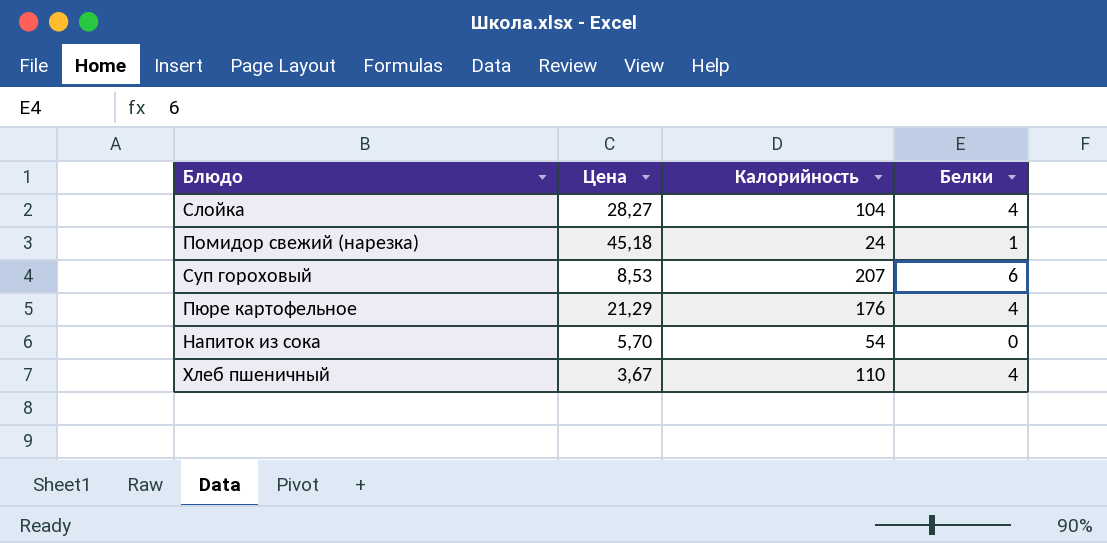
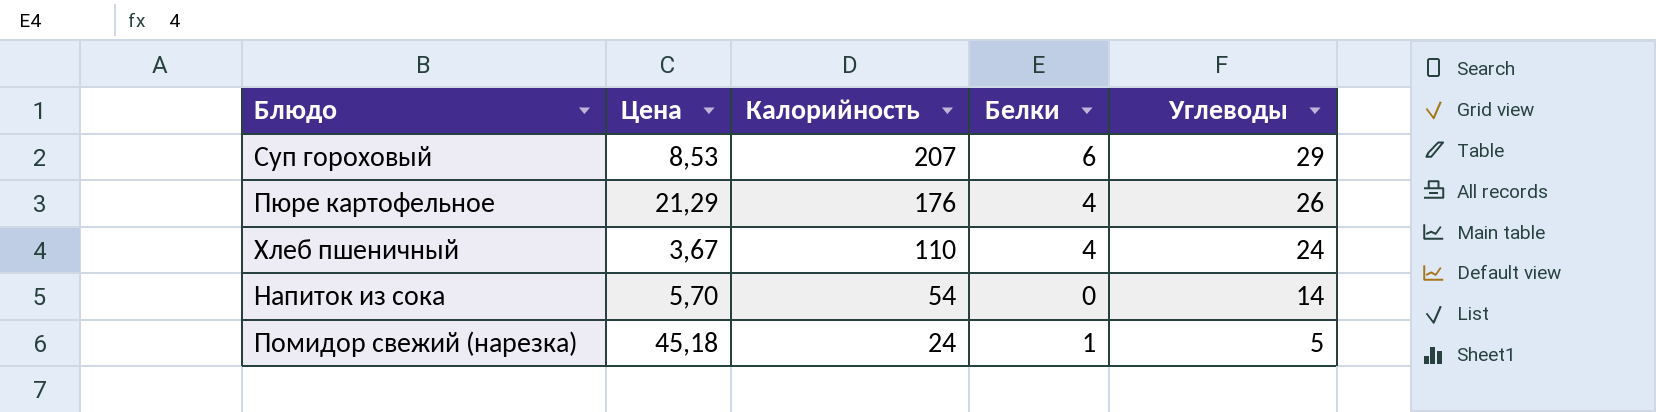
row order: none -> Калорийность descending
column Углеводы | position: none -> 5
row Слойка: 28,27 | 104 | 4 -> none

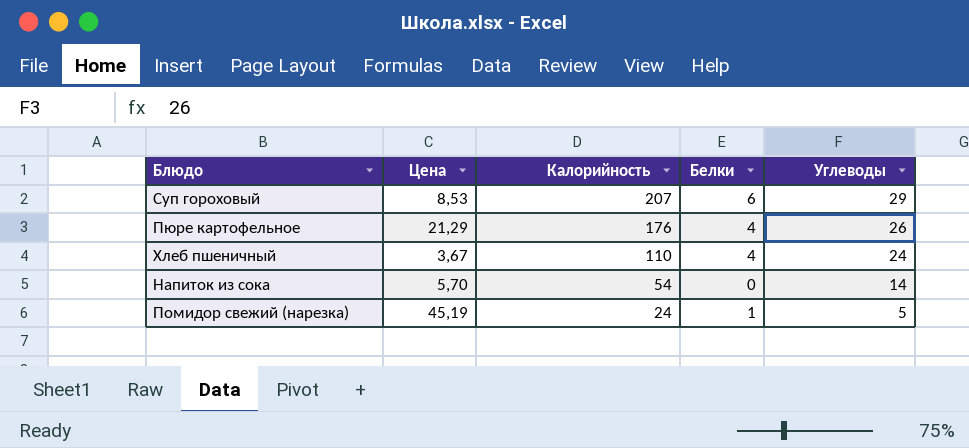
Помидор свежий (нарезка) | Цена: 45,18 -> 45,19

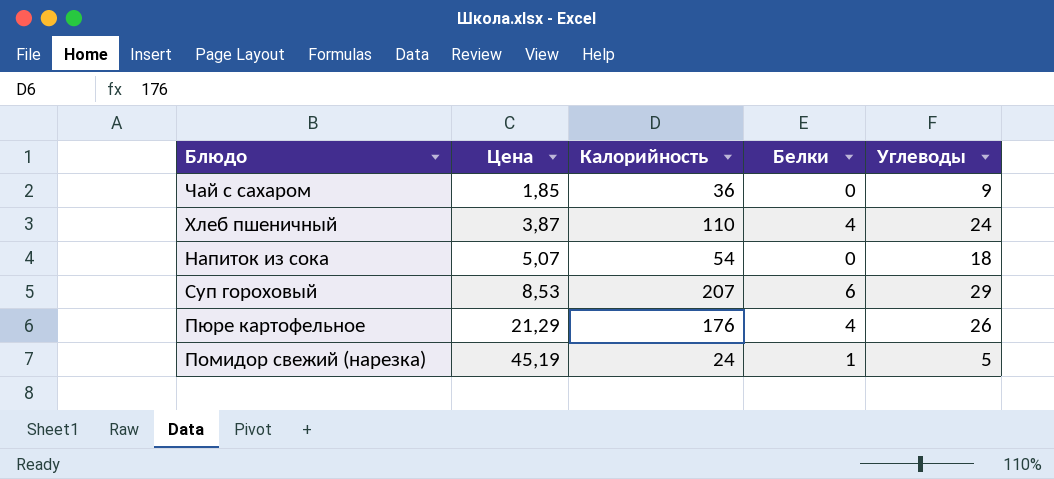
row order: Калорийность descending -> Цена ascending
row Чай с сахаром: none -> 1,85 | 36 | 0 | 9
Хлеб пшеничный | Цена: 3,67 -> 3,87
Напиток из сока | Цена: 5,70 -> 5,07
Напиток из сока | Углеводы: 14 -> 18

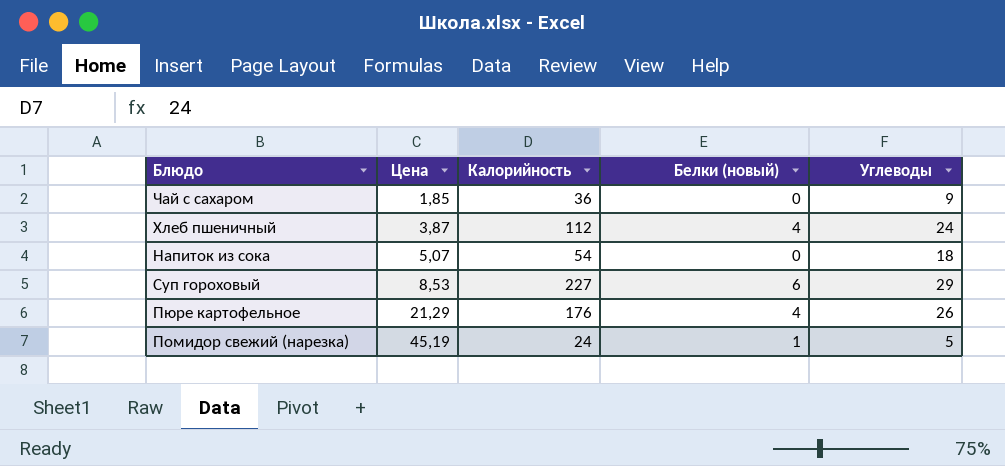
column name: Белки -> Белки (новый)
Хлеб пшеничный | Калорийность: 110 -> 112
Суп гороховый | Калорийность: 207 -> 227

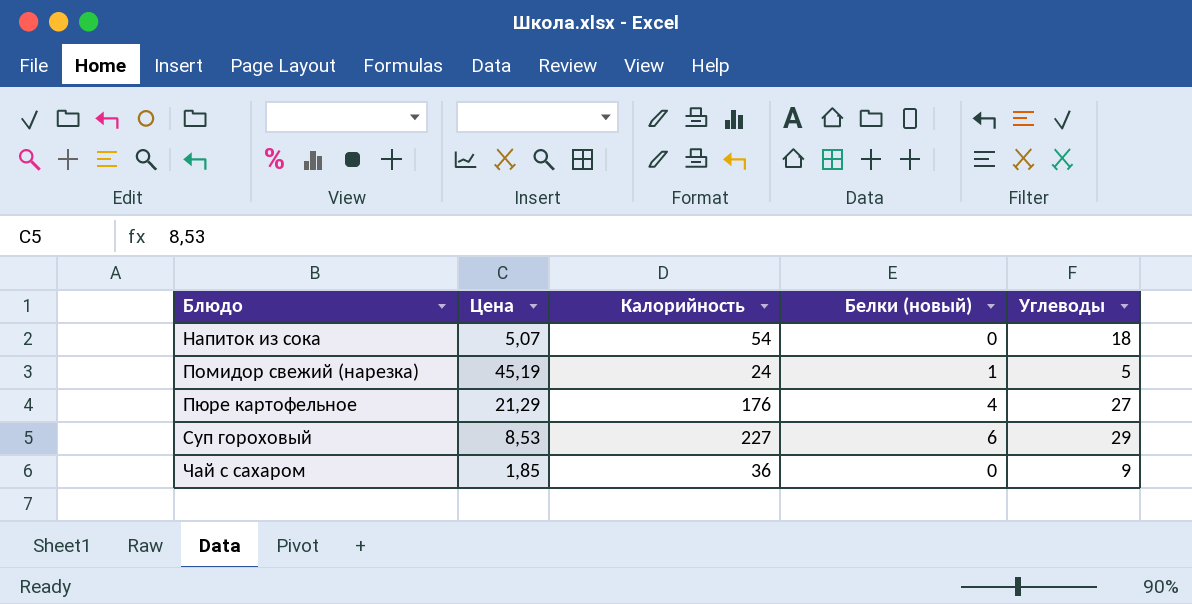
row order: Цена ascending -> Блюдо ascending
row Хлеб пшеничный: 3,87 | 112 | 4 | 24 -> none
Пюре картофельное | Углеводы: 26 -> 27

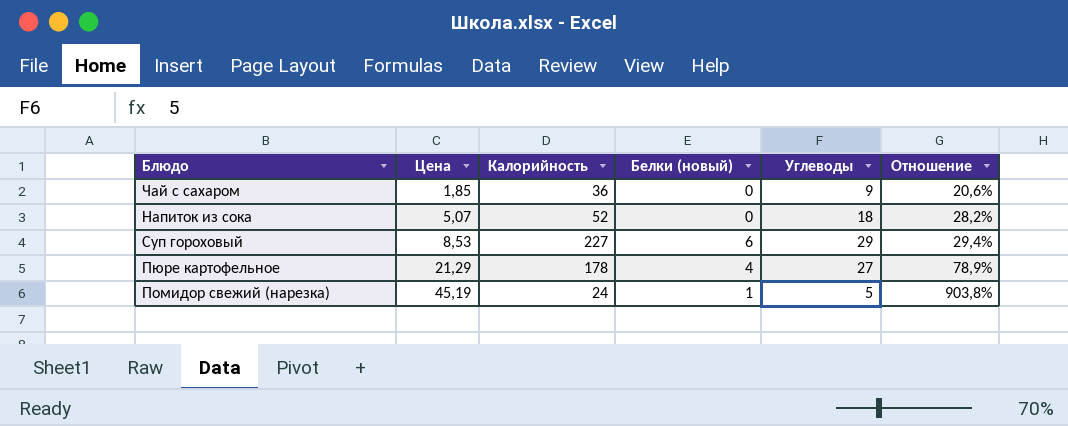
row order: Блюдо ascending -> Цена ascending
column Отношение | formula: none -> [Цена] / [Углеводы]
Напиток из сока | Калорийность: 54 -> 52
Пюре картофельное | Калорийность: 176 -> 178

